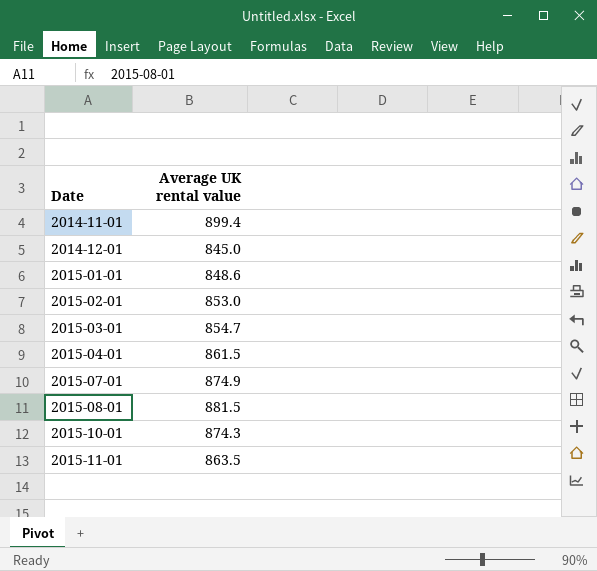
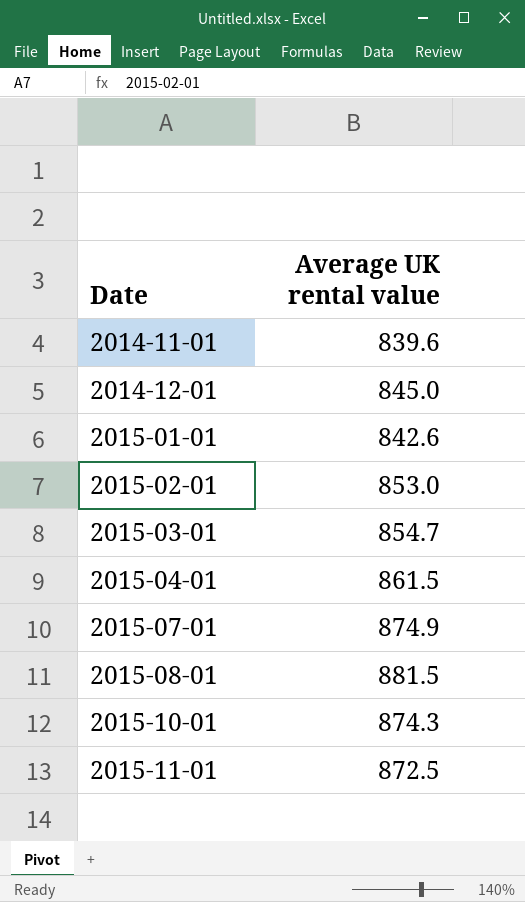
2014-11-01 | Average UK rental value: 899.4 -> 839.6
2015-01-01 | Average UK rental value: 848.6 -> 842.6
2015-11-01 | Average UK rental value: 863.5 -> 872.5

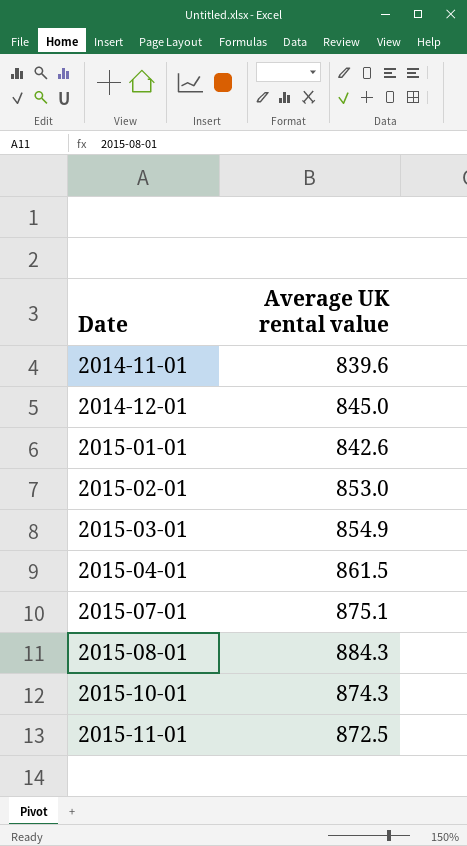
2015-03-01 | Average UK rental value: 854.7 -> 854.9
2015-07-01 | Average UK rental value: 874.9 -> 875.1
2015-08-01 | Average UK rental value: 881.5 -> 884.3

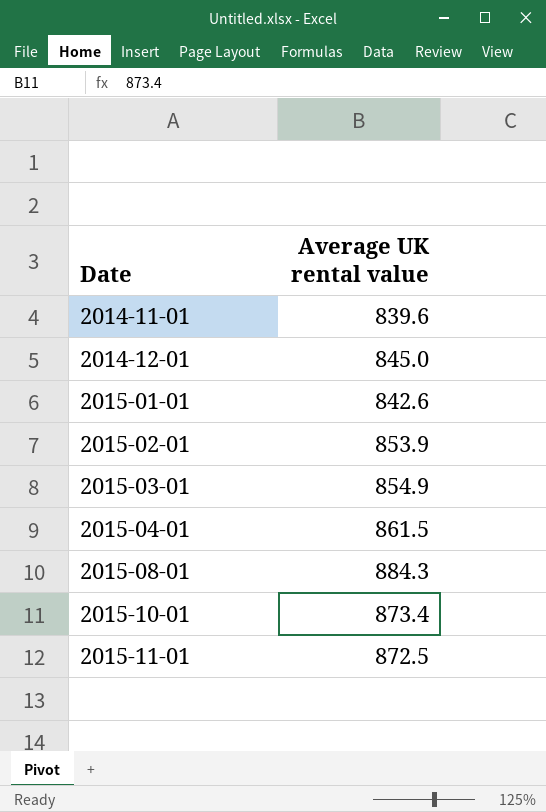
row 2015-07-01: 875.1 -> none
2015-02-01 | Average UK rental value: 853.0 -> 853.9
2015-10-01 | Average UK rental value: 874.3 -> 873.4

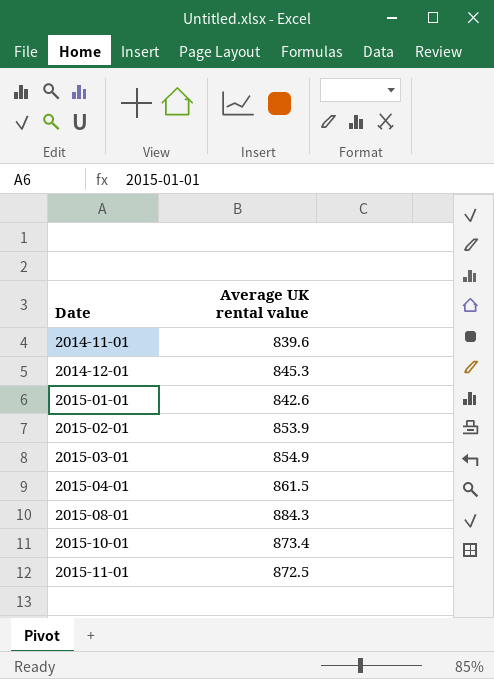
2014-12-01 | Average UK rental value: 845.0 -> 845.3

